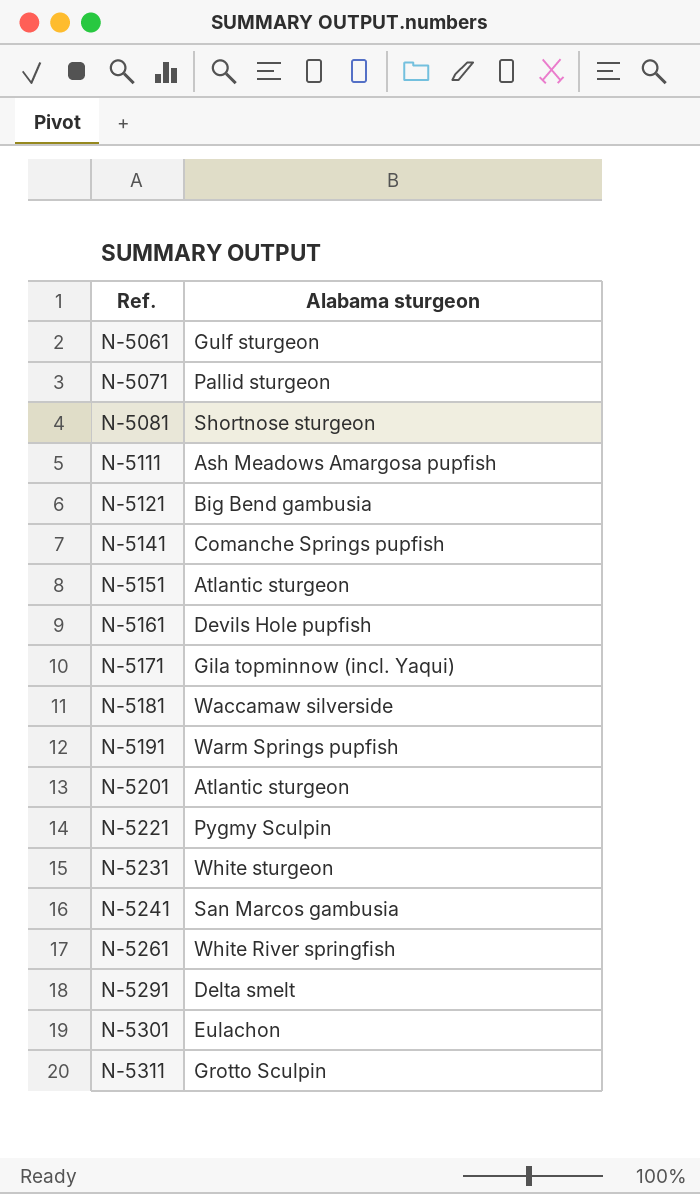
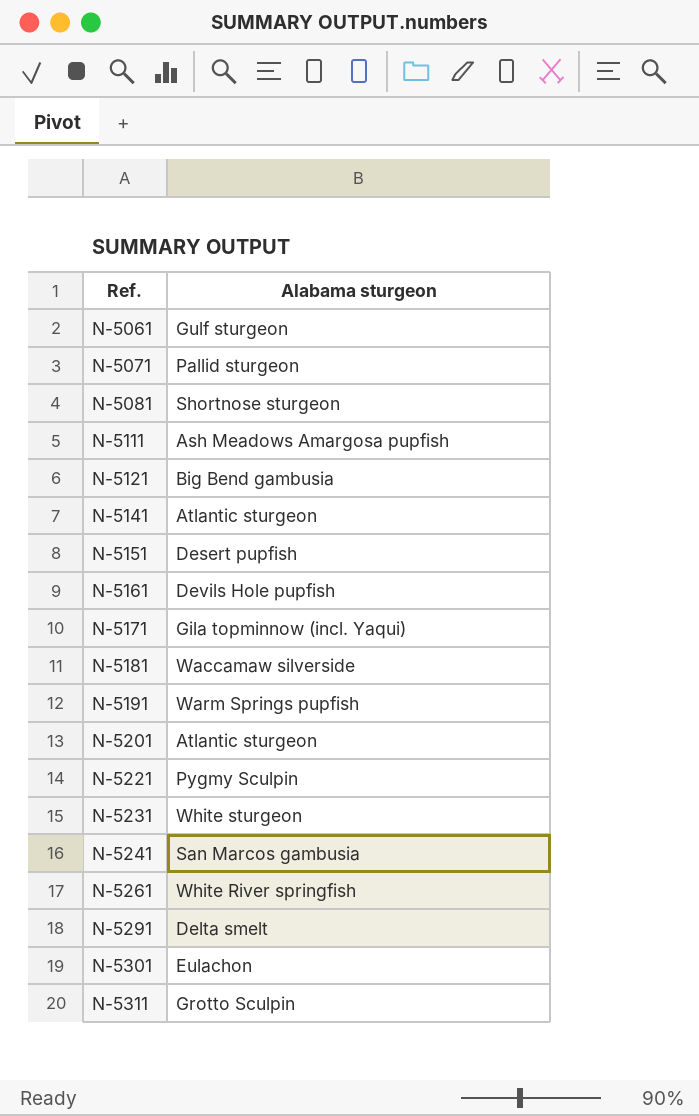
N-5141 | Alabama sturgeon: Comanche Springs pupfish -> Atlantic sturgeon
N-5151 | Alabama sturgeon: Atlantic sturgeon -> Desert pupfish

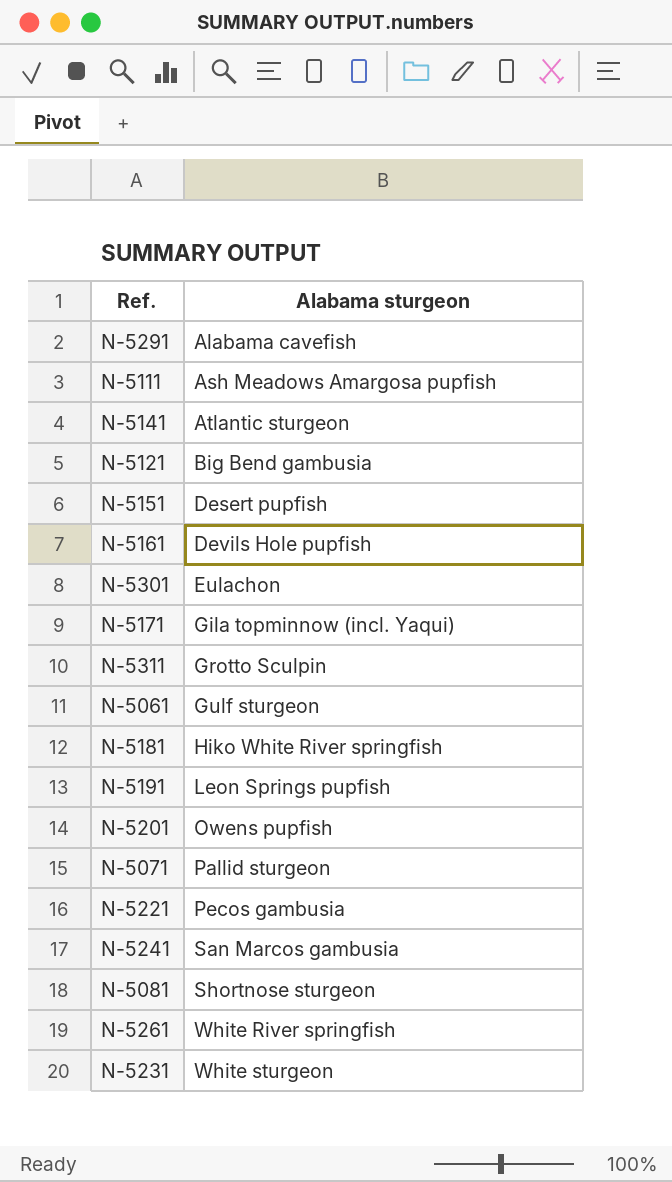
row order: Ref. ascending -> Alabama sturgeon ascending
N-5291 | Alabama sturgeon: Delta smelt -> Alabama cavefish
N-5181 | Alabama sturgeon: Waccamaw silverside -> Hiko White River springfish
N-5191 | Alabama sturgeon: Warm Springs pupfish -> Leon Springs pupfish
N-5201 | Alabama sturgeon: Atlantic sturgeon -> Owens pupfish
N-5221 | Alabama sturgeon: Pygmy Sculpin -> Pecos gambusia

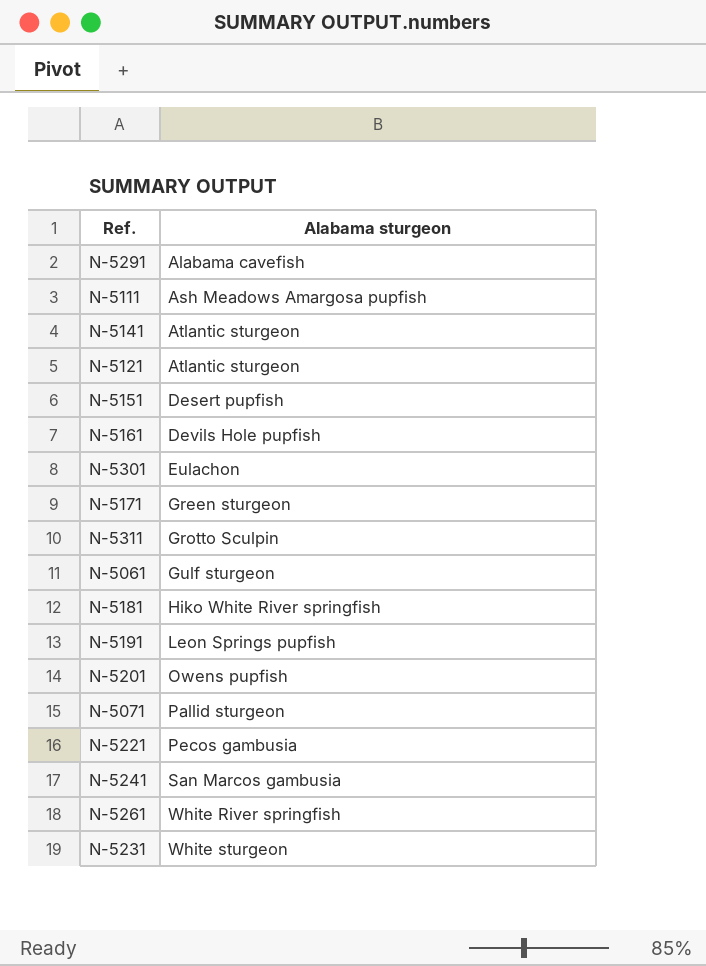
row N-5081: Shortnose sturgeon -> none
N-5121 | Alabama sturgeon: Big Bend gambusia -> Atlantic sturgeon
N-5171 | Alabama sturgeon: Gila topminnow (incl. Yaqui) -> Green sturgeon

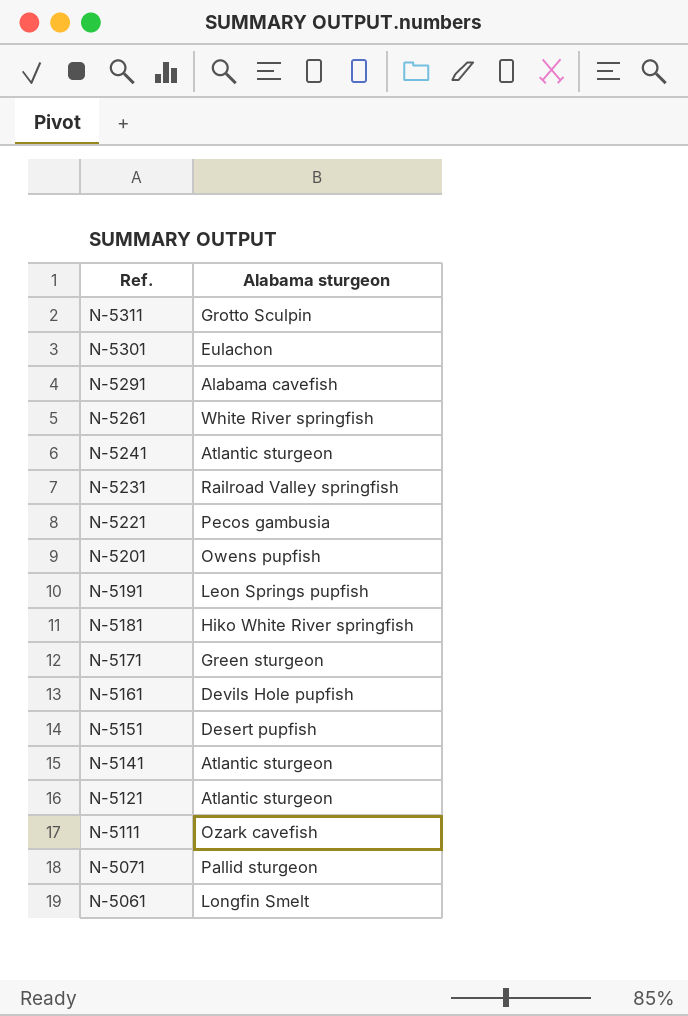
row order: Alabama sturgeon ascending -> Ref. descending
N-5241 | Alabama sturgeon: San Marcos gambusia -> Atlantic sturgeon
N-5231 | Alabama sturgeon: White sturgeon -> Railroad Valley springfish
N-5111 | Alabama sturgeon: Ash Meadows Amargosa pupfish -> Ozark cavefish
N-5061 | Alabama sturgeon: Gulf sturgeon -> Longfin Smelt

